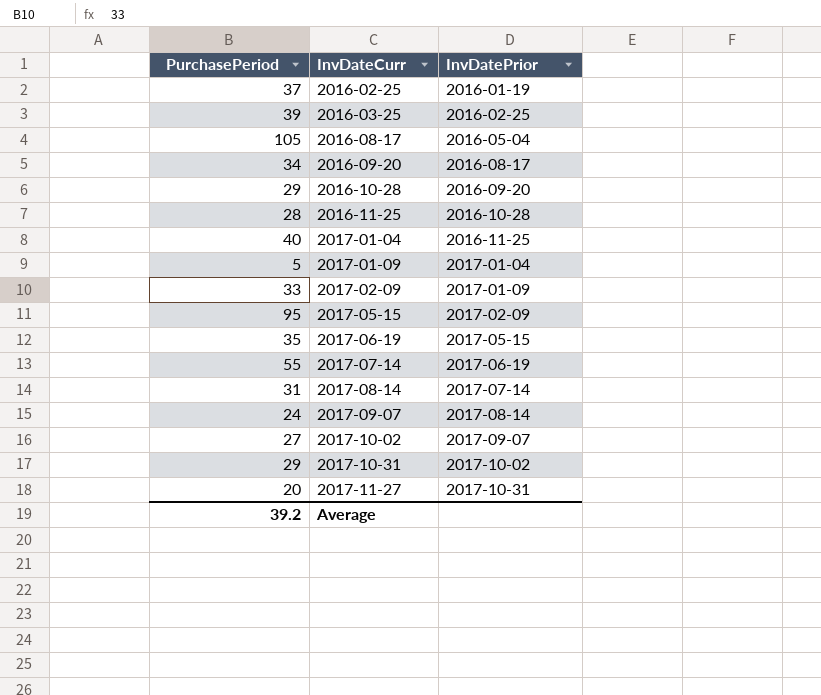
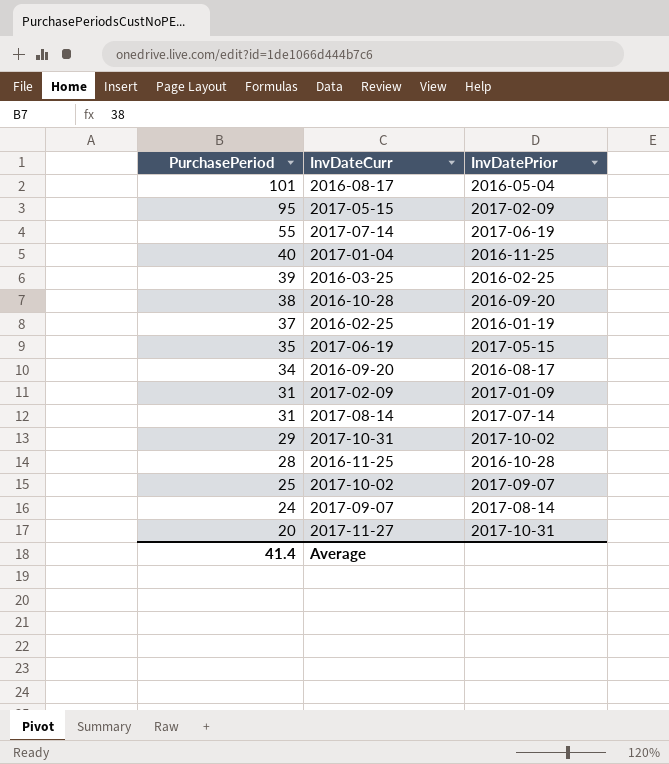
row order: InvDateCurr ascending -> PurchasePeriod descending
row 2017-01-09: 5 | 2017-01-04 -> none
2016-08-17 | PurchasePeriod: 105 -> 101
2016-10-28 | PurchasePeriod: 29 -> 38
2017-02-09 | PurchasePeriod: 33 -> 31
2017-10-02 | PurchasePeriod: 27 -> 25
Average | PurchasePeriod: 39.2 -> 41.4

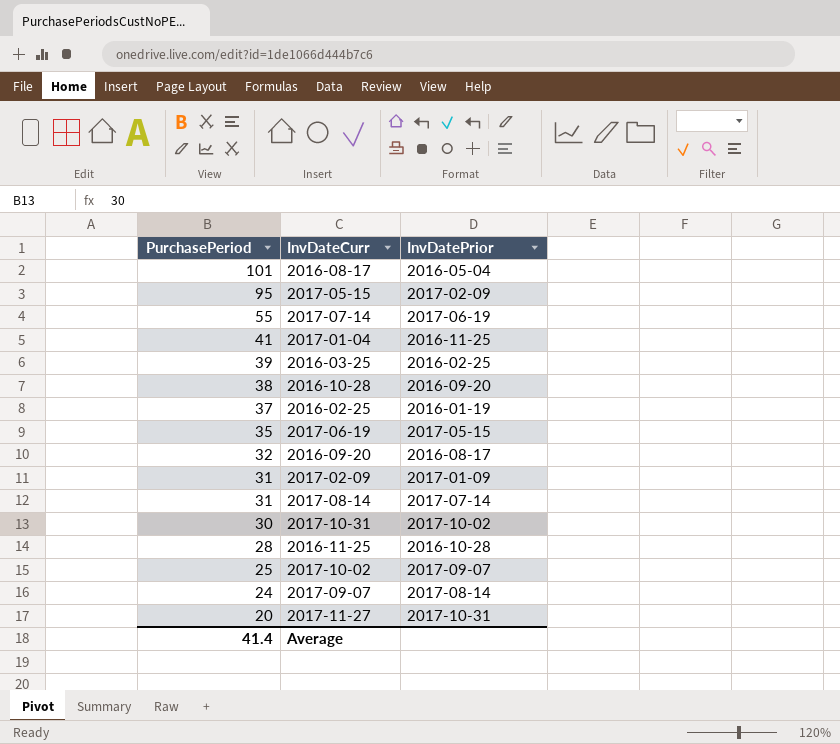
2017-01-04 | PurchasePeriod: 40 -> 41
2016-09-20 | PurchasePeriod: 34 -> 32
2017-10-31 | PurchasePeriod: 29 -> 30

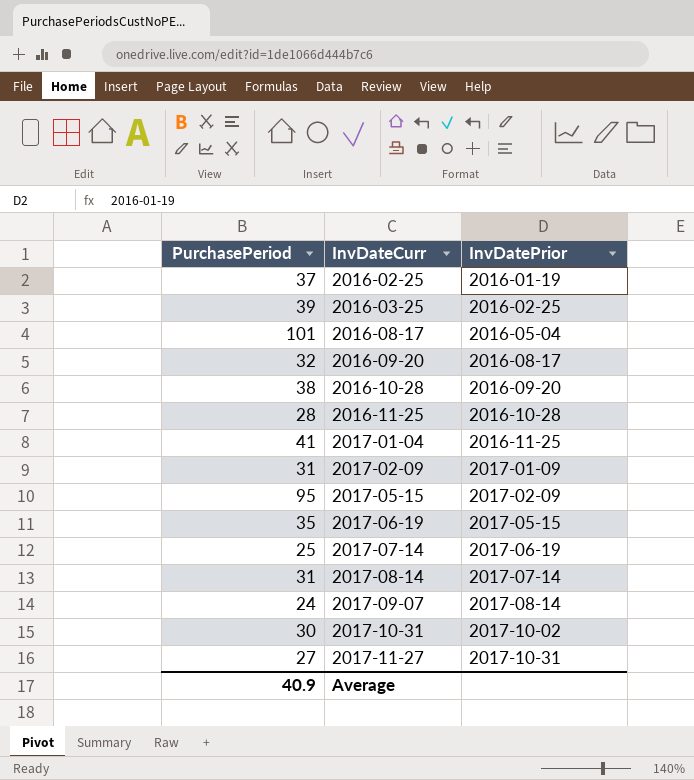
row order: PurchasePeriod descending -> InvDateCurr ascending
row 2017-10-02: 25 | 2017-09-07 -> none
2017-07-14 | PurchasePeriod: 55 -> 25
2017-11-27 | PurchasePeriod: 20 -> 27
Average | PurchasePeriod: 41.4 -> 40.9

